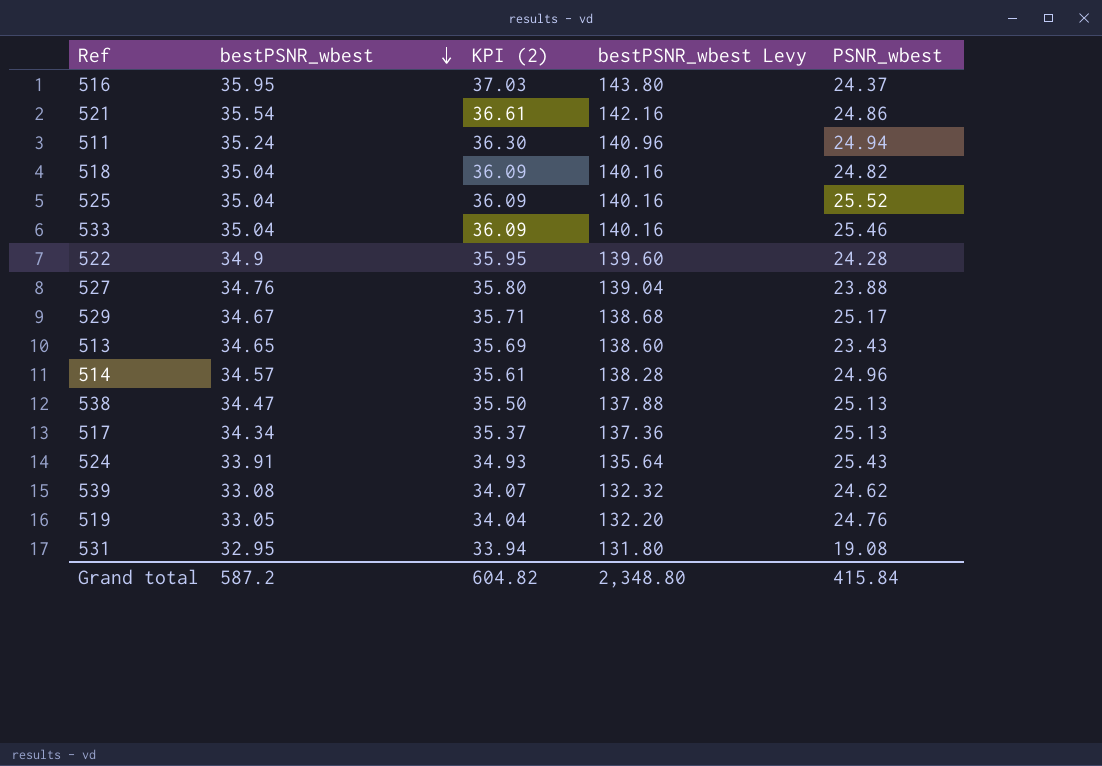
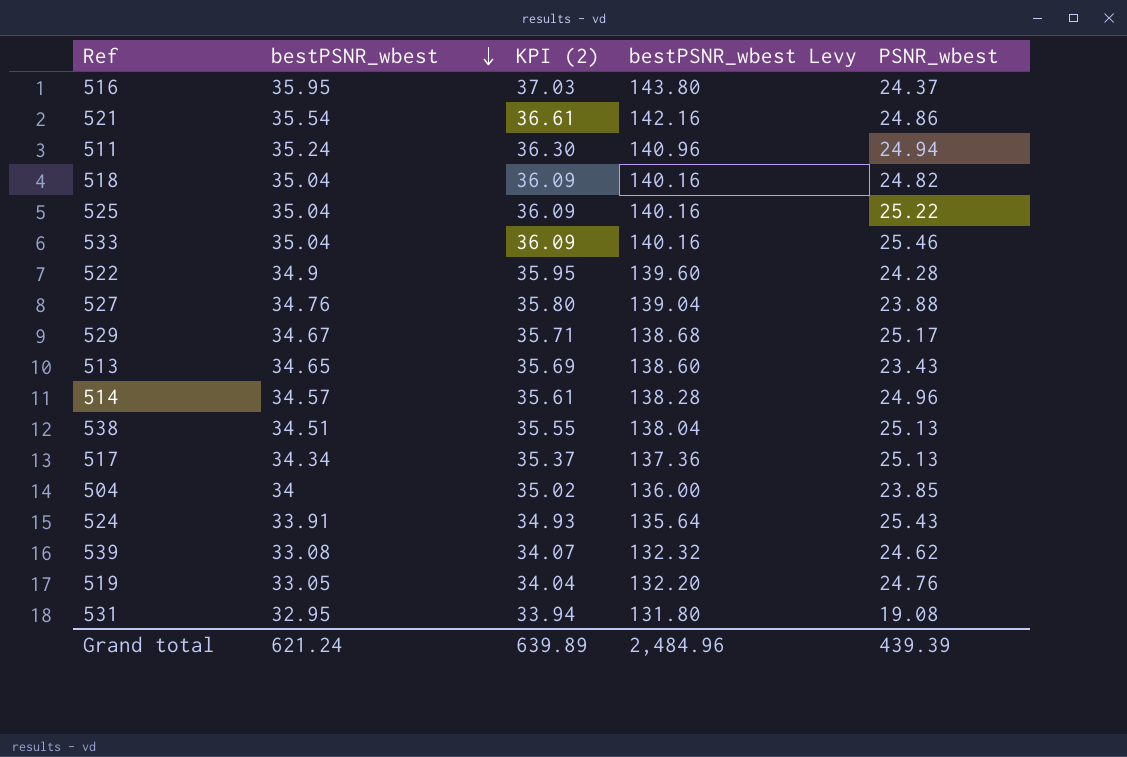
525 | PSNR_wbest: 25.52 -> 25.22
538 | bestPSNR_wbest: 34.47 -> 34.51
538 | KPI (2): 35.50 -> 35.55
538 | bestPSNR_wbest Levy: 137.88 -> 138.04
row 504: none -> 34 | 35.02 | 136.00 | 23.85
Grand total | bestPSNR_wbest: 587.2 -> 621.24
Grand total | KPI (2): 604.82 -> 639.89
Grand total | bestPSNR_wbest Levy: 2,348.80 -> 2,484.96
Grand total | PSNR_wbest: 415.84 -> 439.39

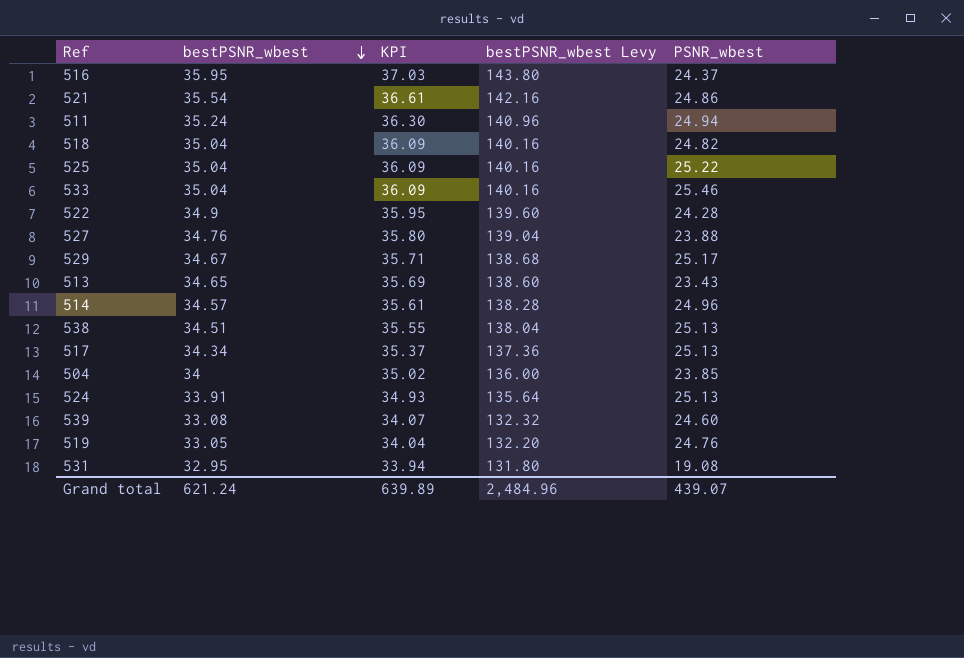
column name: KPI (2) -> KPI
524 | PSNR_wbest: 25.43 -> 25.13
539 | PSNR_wbest: 24.62 -> 24.60
Grand total | PSNR_wbest: 439.39 -> 439.07

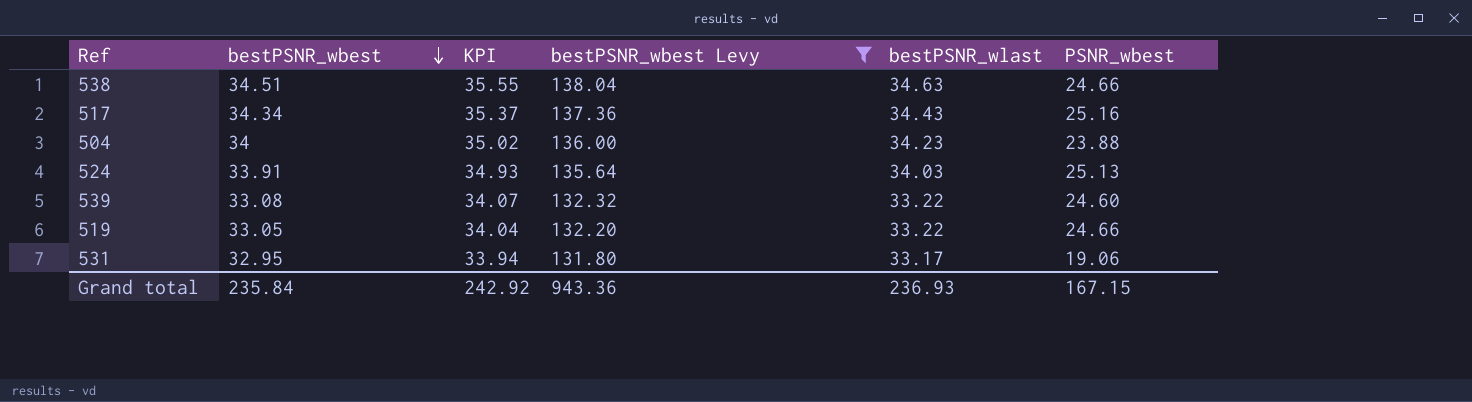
filter: none -> bestPSNR_wbest Levy <= 138.04
column bestPSNR_wlast | position: none -> 5
538 | PSNR_wbest: 25.13 -> 24.66
517 | PSNR_wbest: 25.13 -> 25.16
504 | PSNR_wbest: 23.85 -> 23.88
519 | PSNR_wbest: 24.76 -> 24.66
531 | PSNR_wbest: 19.08 -> 19.06
Grand total | bestPSNR_wbest: 621.24 -> 235.84
Grand total | KPI: 639.89 -> 242.92
Grand total | bestPSNR_wbest Levy: 2,484.96 -> 943.36
Grand total | PSNR_wbest: 439.07 -> 167.15

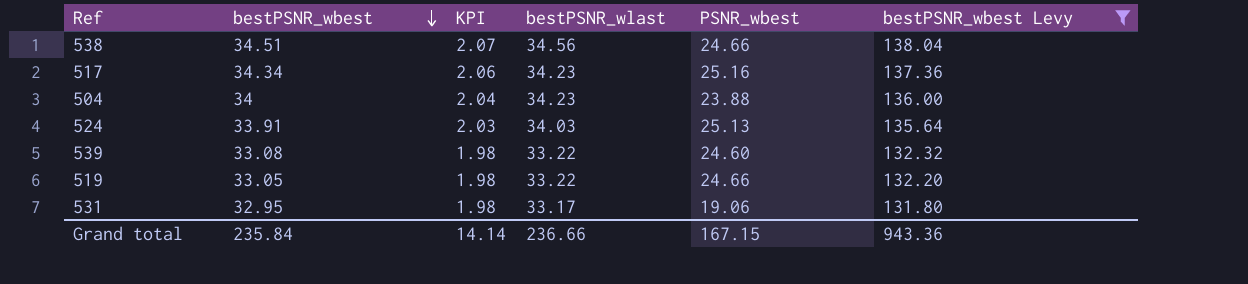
column KPI | formula: [bestPSNR_wbest] * 1.03 -> [bestPSNR_wbest] * 0.06
column bestPSNR_wbest Levy | position: 4 -> 6
538 | bestPSNR_wlast: 34.63 -> 34.56
517 | bestPSNR_wlast: 34.43 -> 34.23
Grand total | KPI: 242.92 -> 14.14
Grand total | bestPSNR_wlast: 236.93 -> 236.66

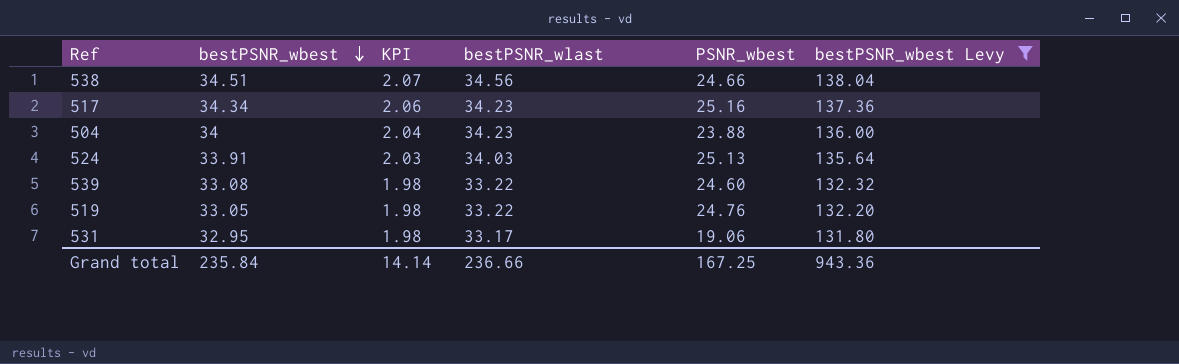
519 | PSNR_wbest: 24.66 -> 24.76
Grand total | PSNR_wbest: 167.15 -> 167.25

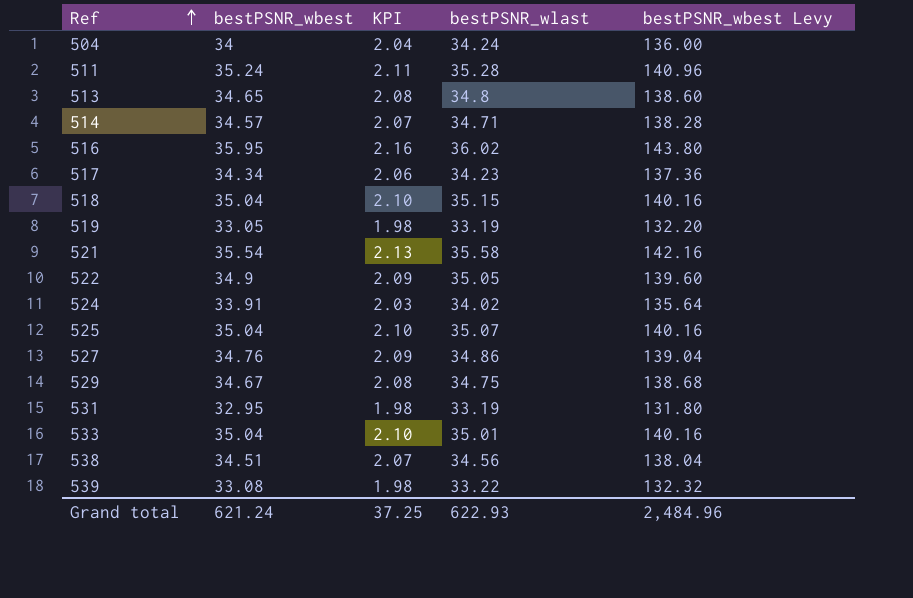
filter: bestPSNR_wbest Levy <= 138.04 -> none
row order: bestPSNR_wbest descending -> Ref ascending
column PSNR_wbest | position: 5 -> none
504 | bestPSNR_wlast: 34.23 -> 34.24
519 | bestPSNR_wlast: 33.22 -> 33.19
524 | bestPSNR_wlast: 34.03 -> 34.02
531 | bestPSNR_wlast: 33.17 -> 33.19
Grand total | bestPSNR_wbest: 235.84 -> 621.24
Grand total | KPI: 14.14 -> 37.25
Grand total | bestPSNR_wlast: 236.66 -> 622.93
Grand total | bestPSNR_wbest Levy: 943.36 -> 2,484.96

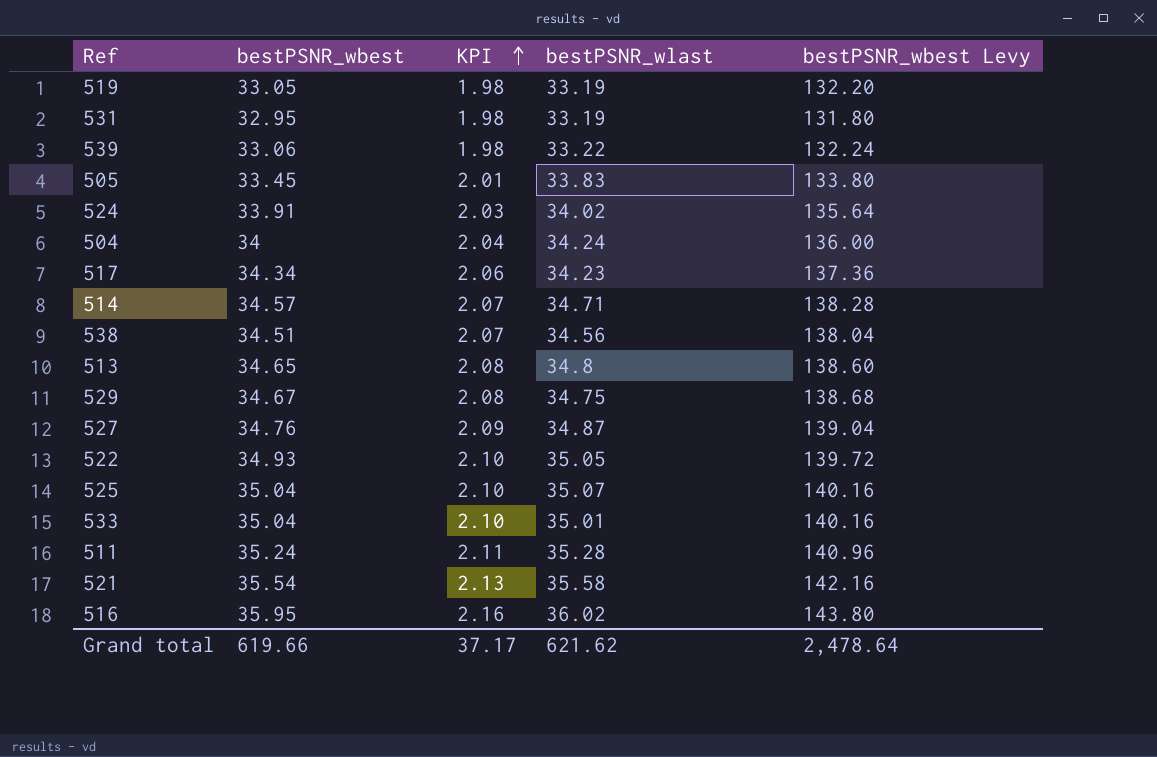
row order: Ref ascending -> KPI ascending
row 518: 35.04 | 2.10 | 35.15 | 140.16 -> none
539 | bestPSNR_wbest: 33.08 -> 33.06
539 | bestPSNR_wbest Levy: 132.32 -> 132.24
row 505: none -> 33.45 | 2.01 | 33.83 | 133.80
527 | bestPSNR_wlast: 34.86 -> 34.87
522 | bestPSNR_wbest: 34.9 -> 34.93
522 | KPI: 2.09 -> 2.10
522 | bestPSNR_wbest Levy: 139.60 -> 139.72
Grand total | bestPSNR_wbest: 621.24 -> 619.66
Grand total | KPI: 37.25 -> 37.17
Grand total | bestPSNR_wlast: 622.93 -> 621.62
Grand total | bestPSNR_wbest Levy: 2,484.96 -> 2,478.64

